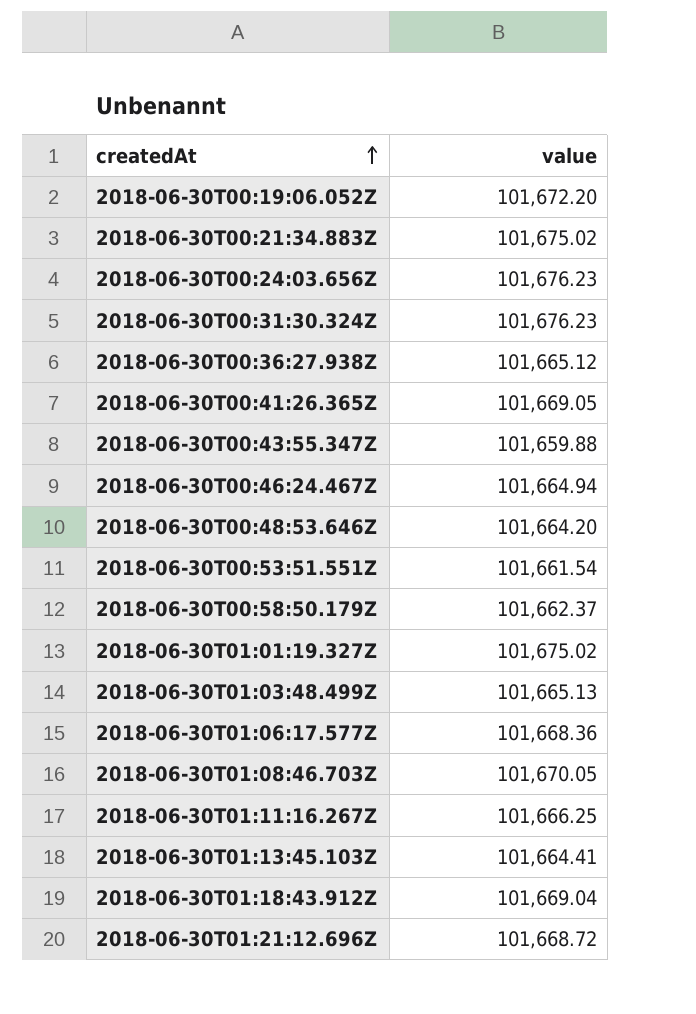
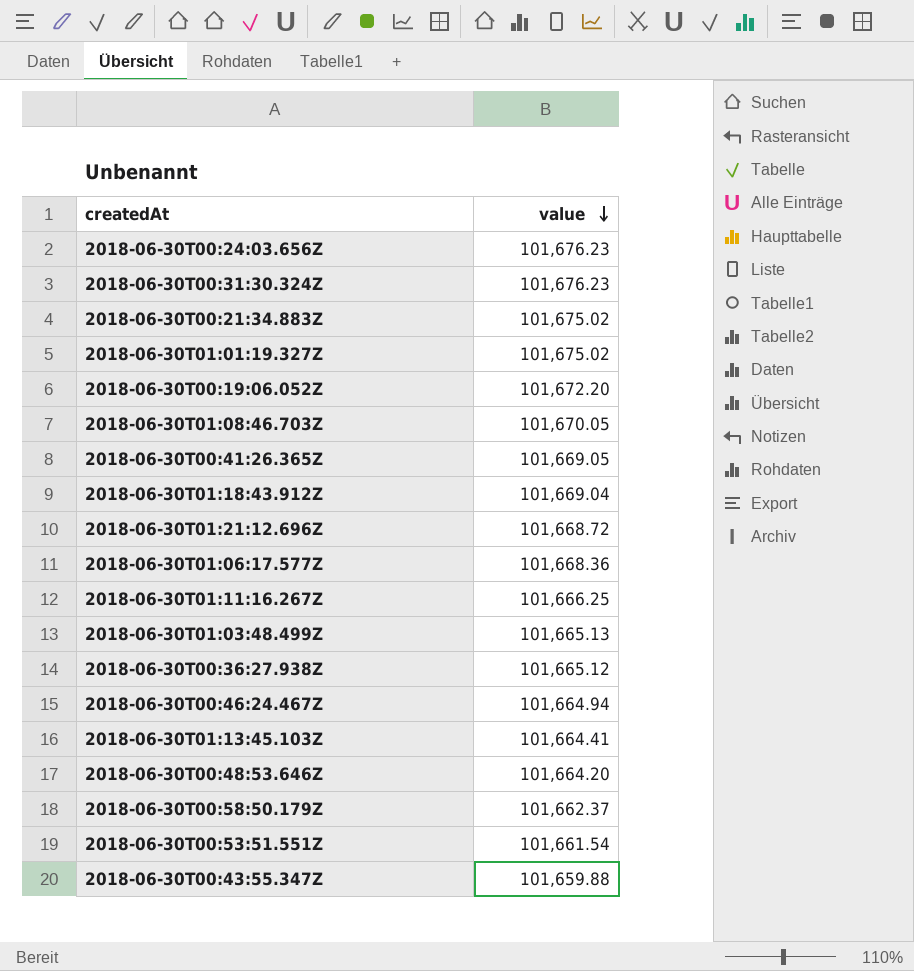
row order: createdAt ascending -> value descending

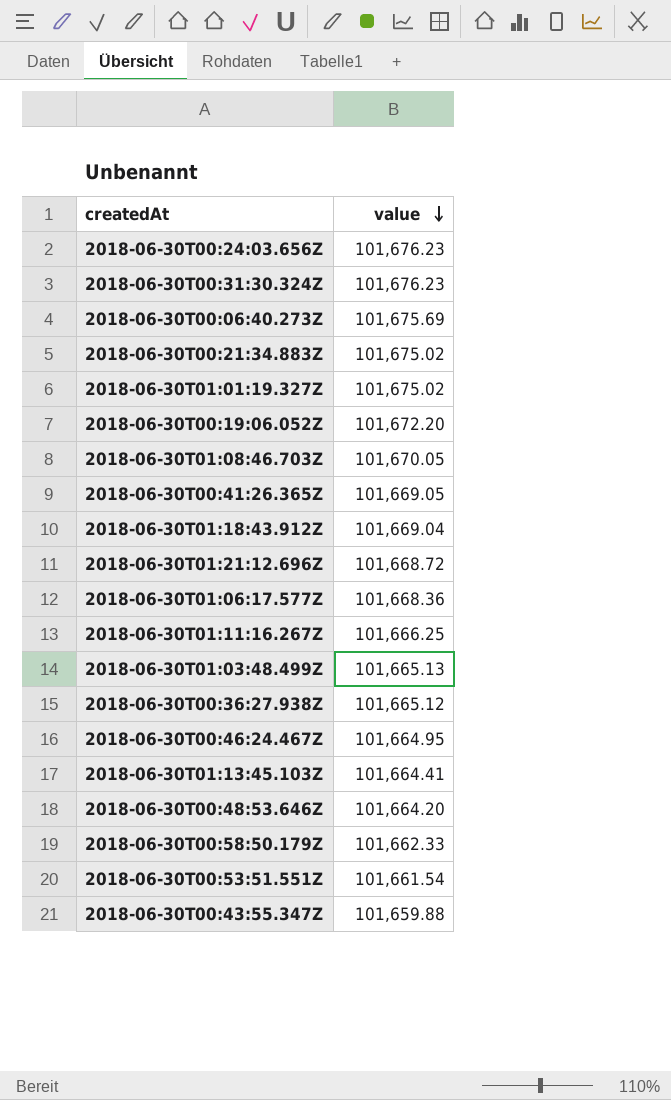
row 2018-06-30T00:06:40.273Z: none -> 101,675.69
2018-06-30T00:46:24.467Z | value: 101,664.94 -> 101,664.95
2018-06-30T00:58:50.179Z | value: 101,662.37 -> 101,662.33

